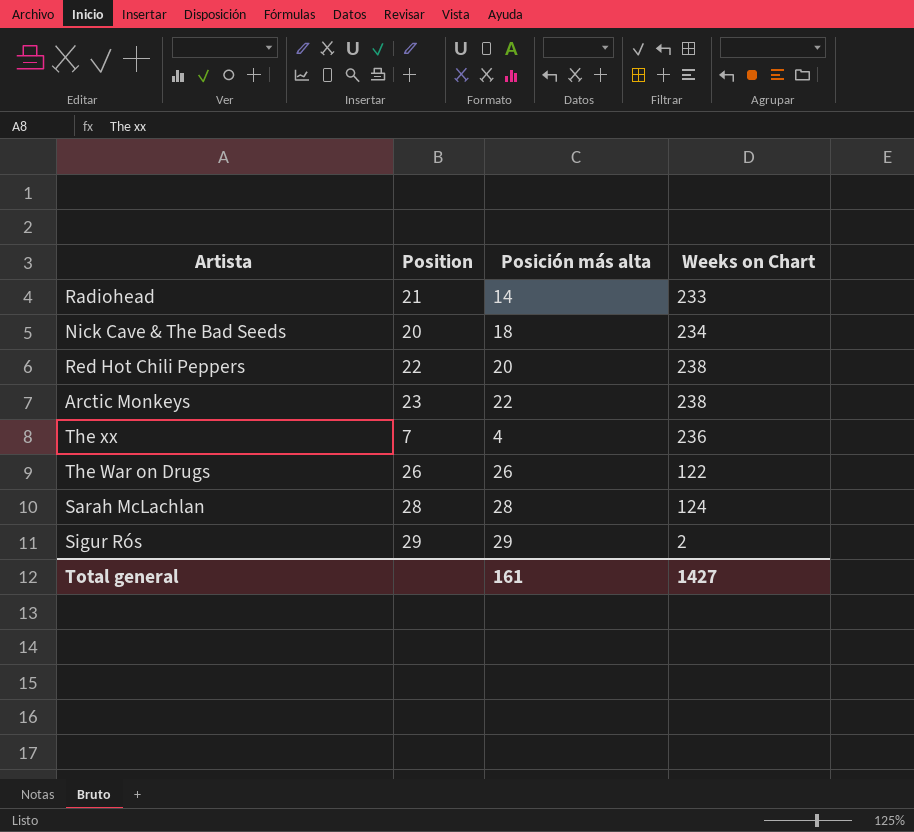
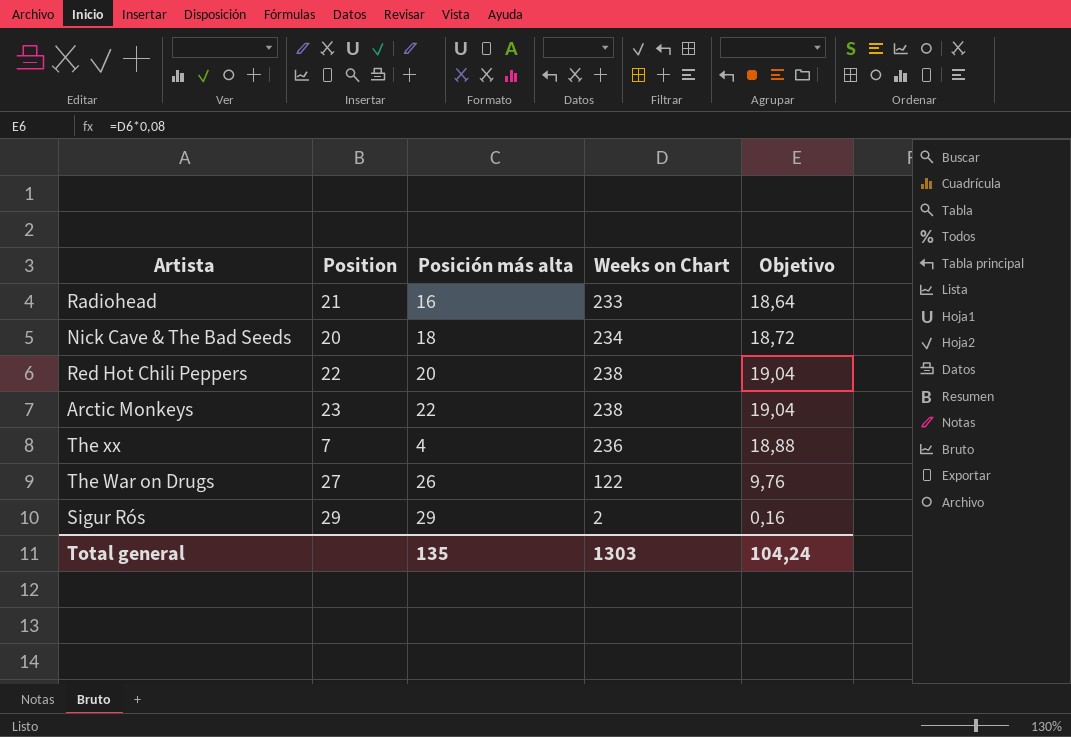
column Objetivo | formula: none -> [Weeks on Chart] * 0,08
row Sarah McLachlan: 28 | 28 | 124 -> none
Radiohead | Posición más alta: 14 -> 16
The War on Drugs | Position: 26 -> 27
Total general | Posición más alta: 161 -> 135
Total general | Weeks on Chart: 1427 -> 1303

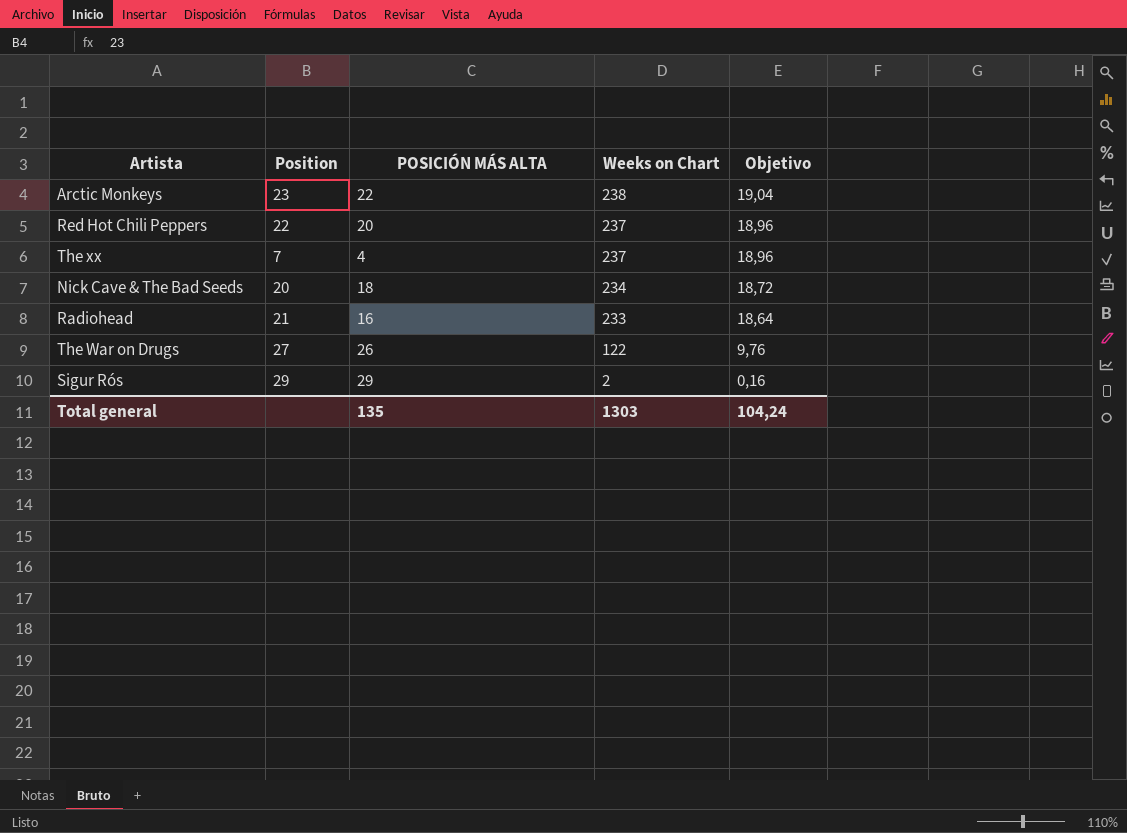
row order: none -> Weeks on Chart descending
column name: Posición más alta -> POSICIÓN MÁS ALTA
Red Hot Chili Peppers | Weeks on Chart: 238 -> 237
Red Hot Chili Peppers | Objetivo: 19,04 -> 18,96
The xx | Weeks on Chart: 236 -> 237
The xx | Objetivo: 18,88 -> 18,96

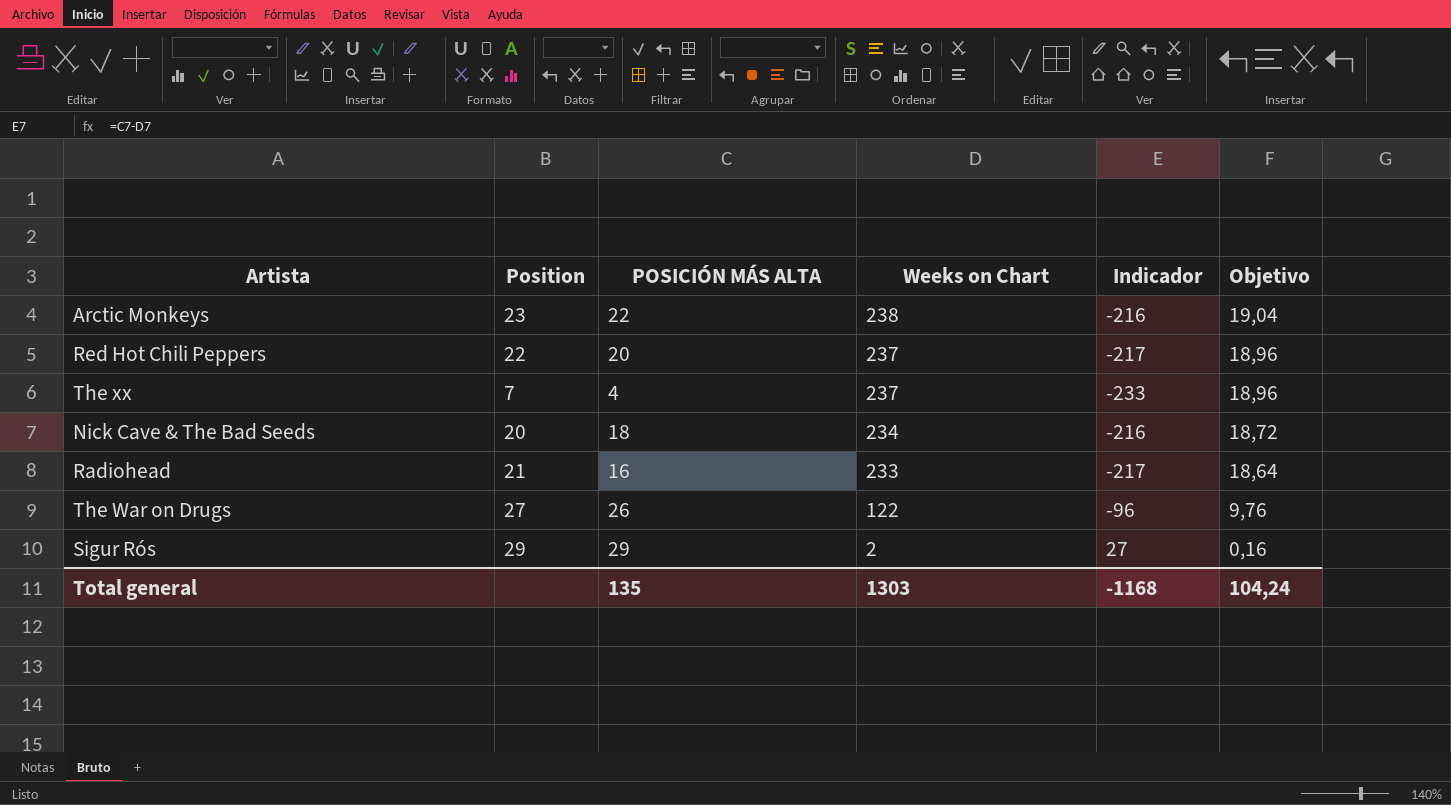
column Indicador | formula: none -> [POSICIÓN MÁS ALTA] - [Weeks on Chart]

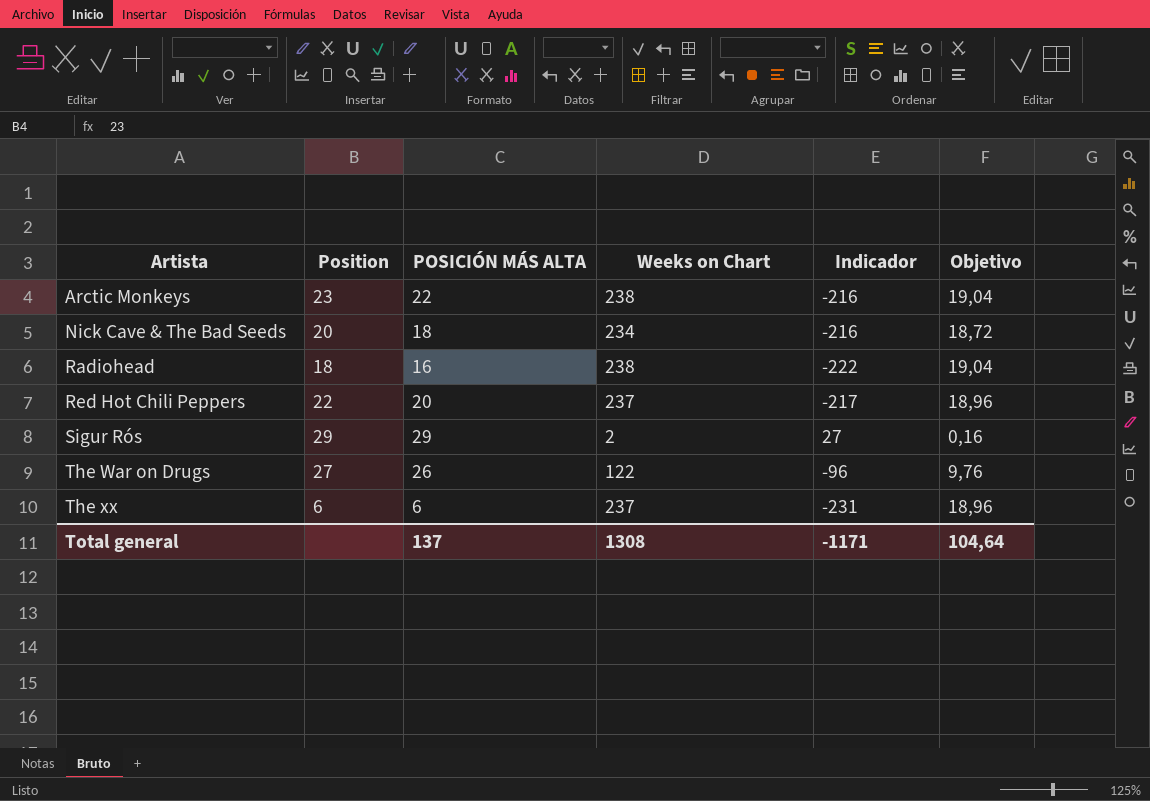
row order: Weeks on Chart descending -> Artista ascending
Radiohead | Position: 21 -> 18
Radiohead | Weeks on Chart: 233 -> 238
Radiohead | Indicador: -217 -> -222
Radiohead | Objetivo: 18,64 -> 19,04
The xx | Position: 7 -> 6
The xx | POSICIÓN MÁS ALTA: 4 -> 6
The xx | Indicador: -233 -> -231
Total general | POSICIÓN MÁS ALTA: 135 -> 137
Total general | Weeks on Chart: 1303 -> 1308
Total general | Indicador: -1168 -> -1171
Total general | Objetivo: 104,24 -> 104,64

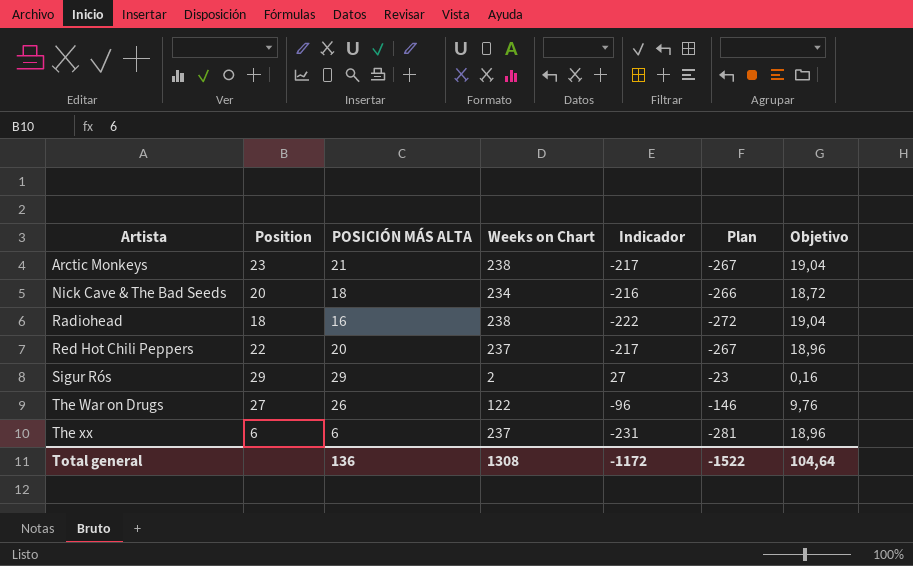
column Plan | formula: none -> [Indicador] - 50
Arctic Monkeys | POSICIÓN MÁS ALTA: 22 -> 21
Arctic Monkeys | Indicador: -216 -> -217
Total general | POSICIÓN MÁS ALTA: 137 -> 136
Total general | Indicador: -1171 -> -1172

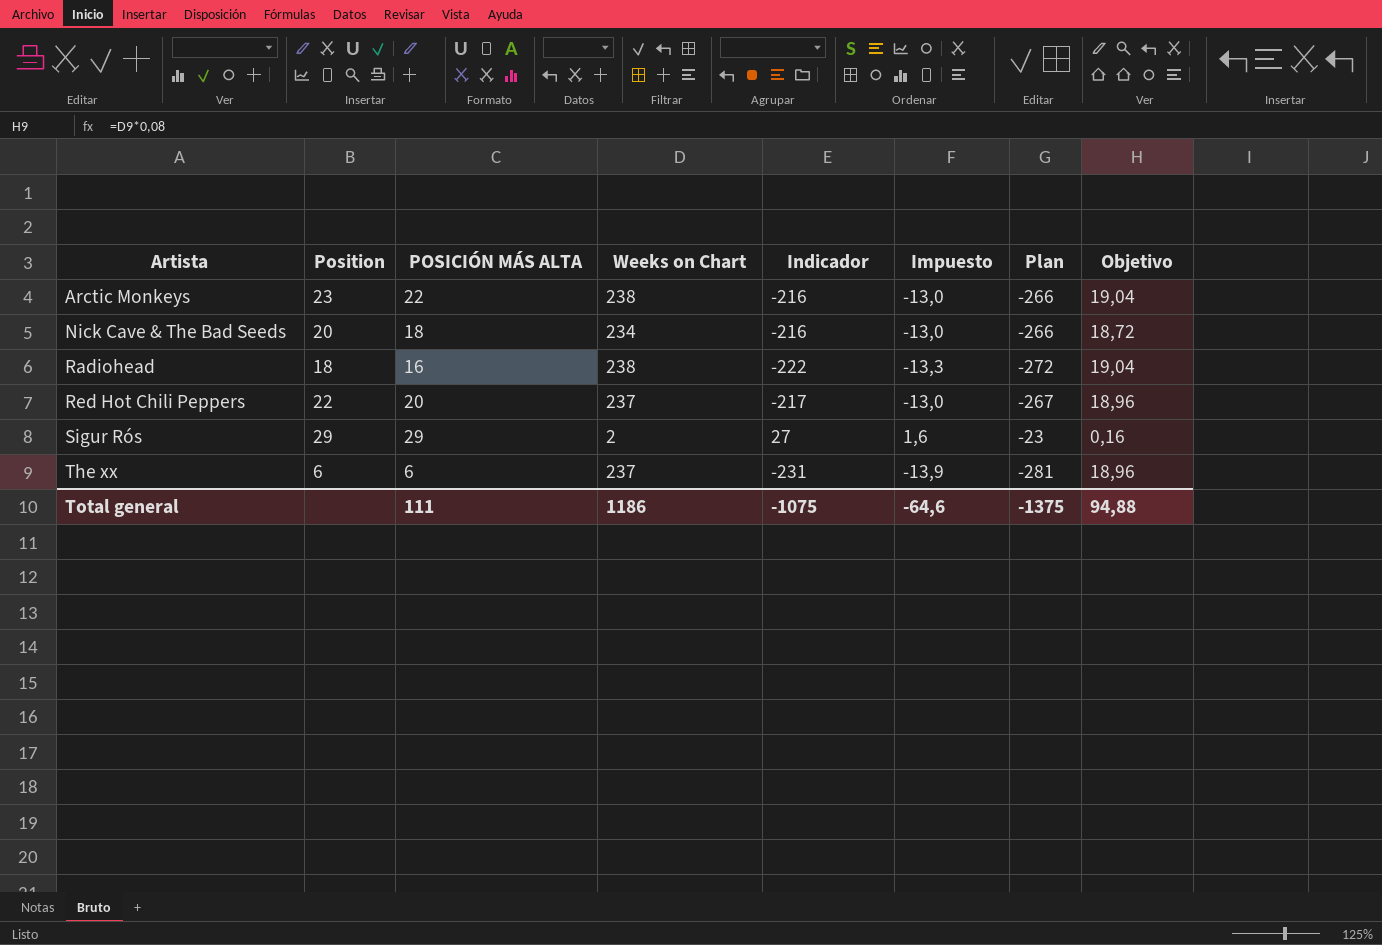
column Impuesto | formula: none -> [Indicador] * 0,06
row The War on Drugs: 27 | 26 | 122 | -96 | -146 | 9,76 -> none
Arctic Monkeys | POSICIÓN MÁS ALTA: 21 -> 22
Arctic Monkeys | Indicador: -217 -> -216
Arctic Monkeys | Plan: -267 -> -266
Total general | POSICIÓN MÁS ALTA: 136 -> 111
Total general | Weeks on Chart: 1308 -> 1186
Total general | Indicador: -1172 -> -1075
Total general | Plan: -1522 -> -1375
Total general | Objetivo: 104,64 -> 94,88

